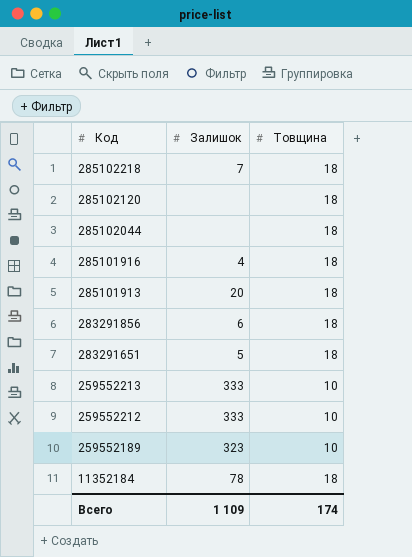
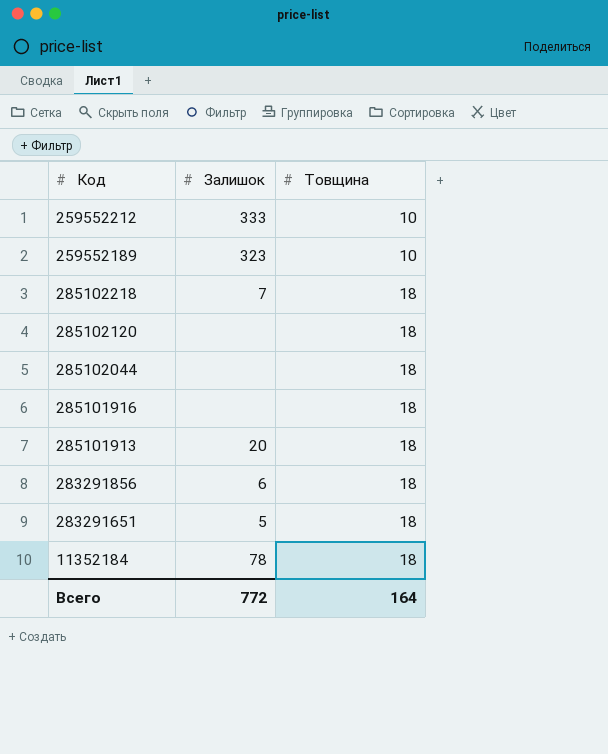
row order: Код descending -> Товщина ascending
row 259552213: 333 | 10 -> none
285101916 | Залишок: 4 -> none
Всего | Залишок: 1 109 -> 772
Всего | Товщина: 174 -> 164

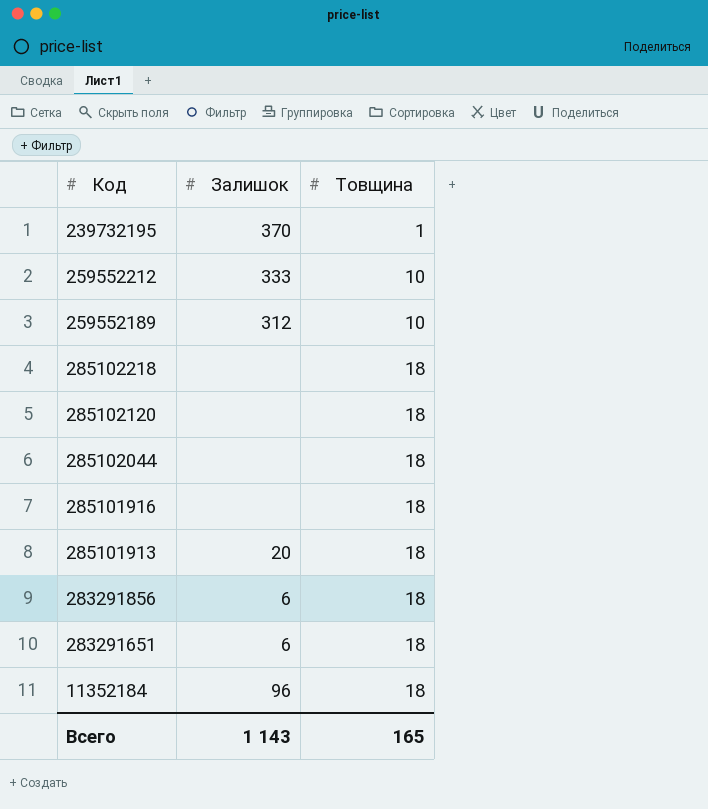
row 239732195: none -> 370 | 1
259552189 | Залишок: 323 -> 312
285102218 | Залишок: 7 -> none
283291651 | Залишок: 5 -> 6
11352184 | Залишок: 78 -> 96
Всего | Залишок: 772 -> 1 143
Всего | Товщина: 164 -> 165

